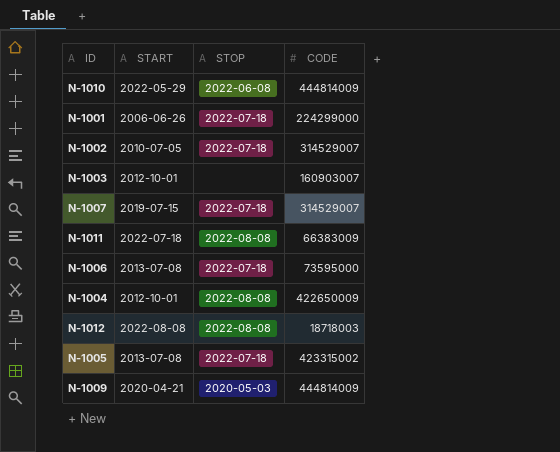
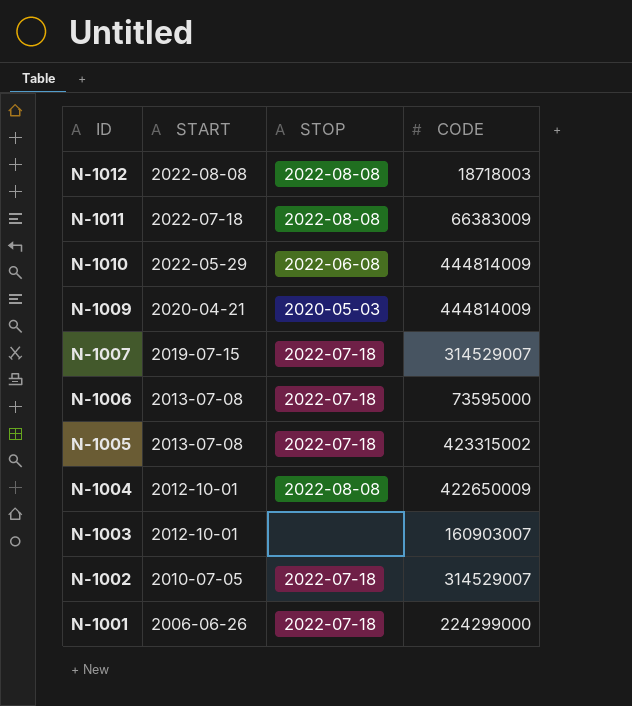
row order: none -> ID descending

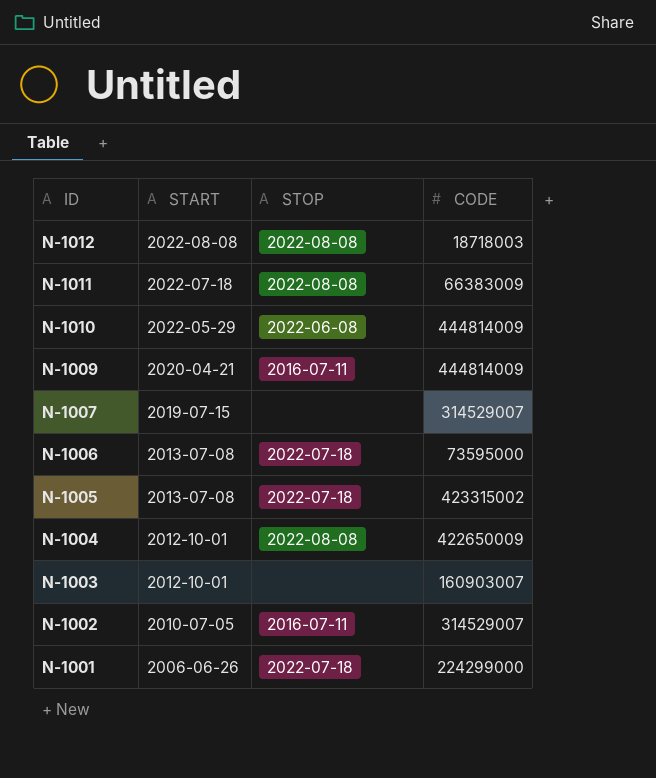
N-1009 | STOP: 2020-05-03 -> 2016-07-11
N-1007 | STOP: 2022-07-18 -> none
N-1002 | STOP: 2022-07-18 -> 2016-07-11

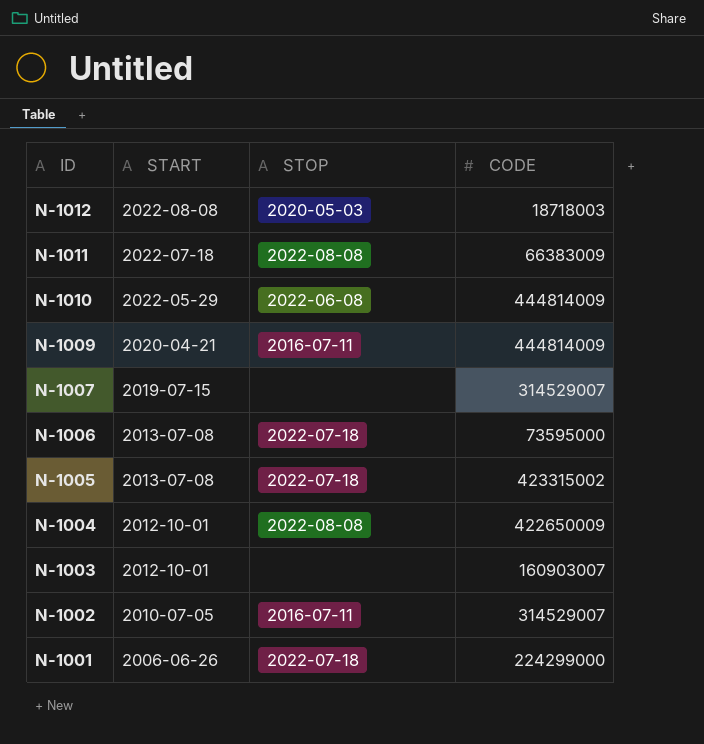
N-1012 | STOP: 2022-08-08 -> 2020-05-03

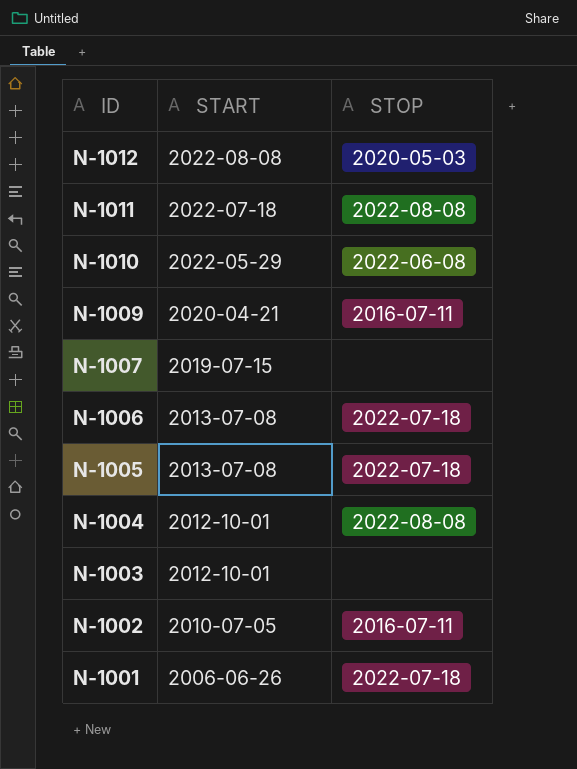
column CODE | position: 4 -> none

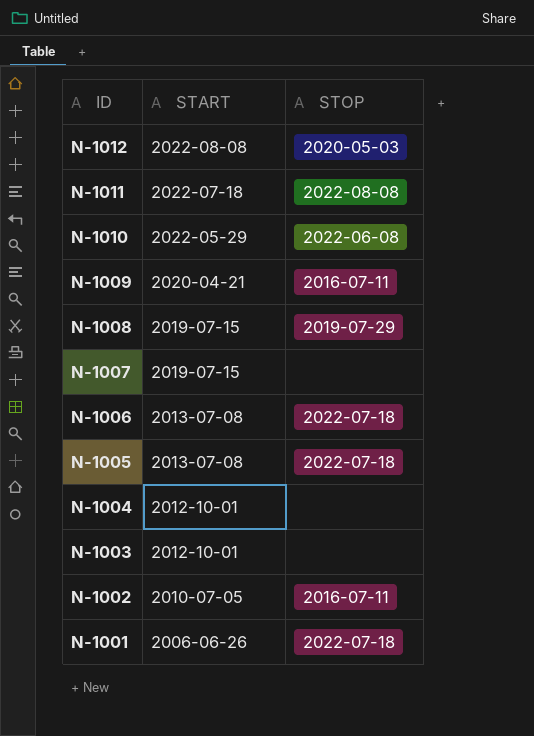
row N-1008: none -> 2019-07-15 | 2019-07-29
N-1004 | STOP: 2022-08-08 -> none

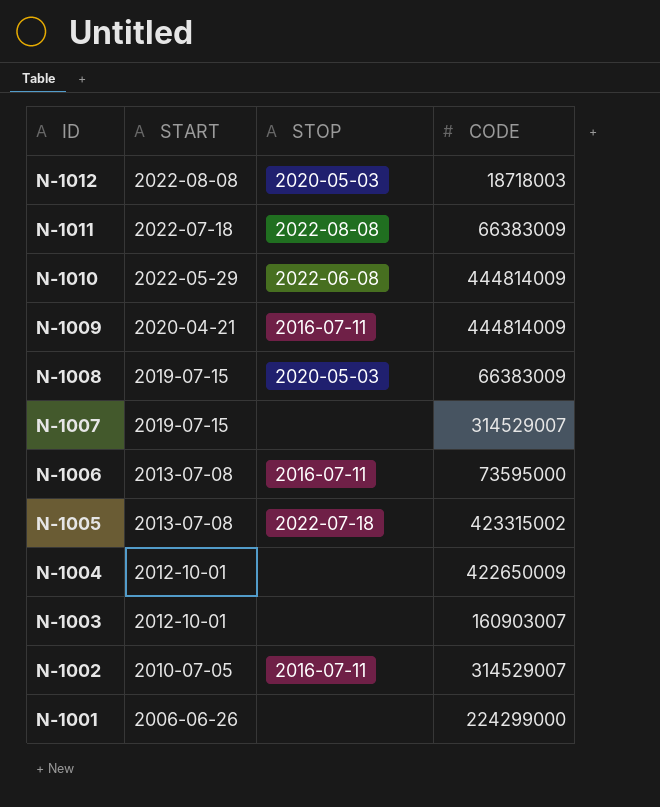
column CODE | position: none -> 4
N-1008 | STOP: 2019-07-29 -> 2020-05-03
N-1006 | STOP: 2022-07-18 -> 2016-07-11
N-1001 | STOP: 2022-07-18 -> none

